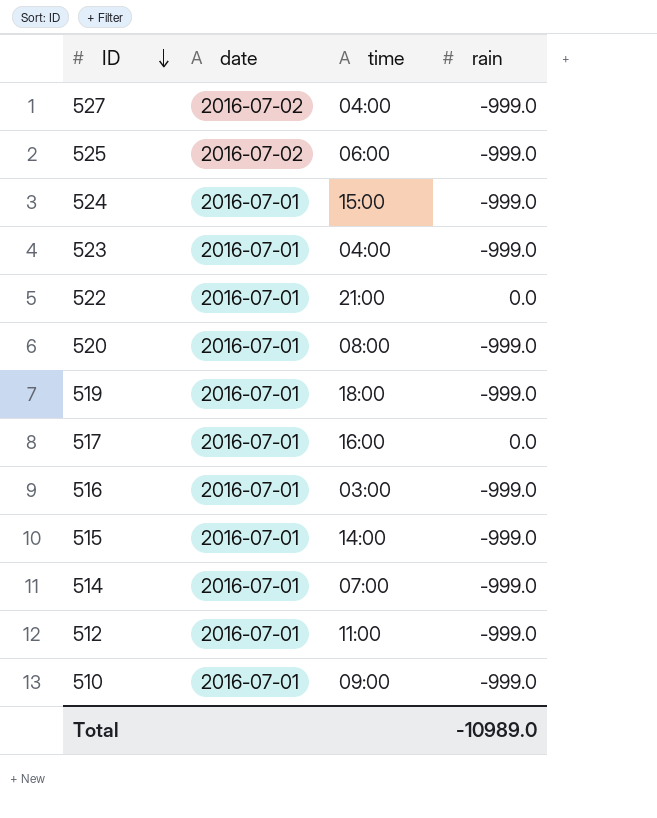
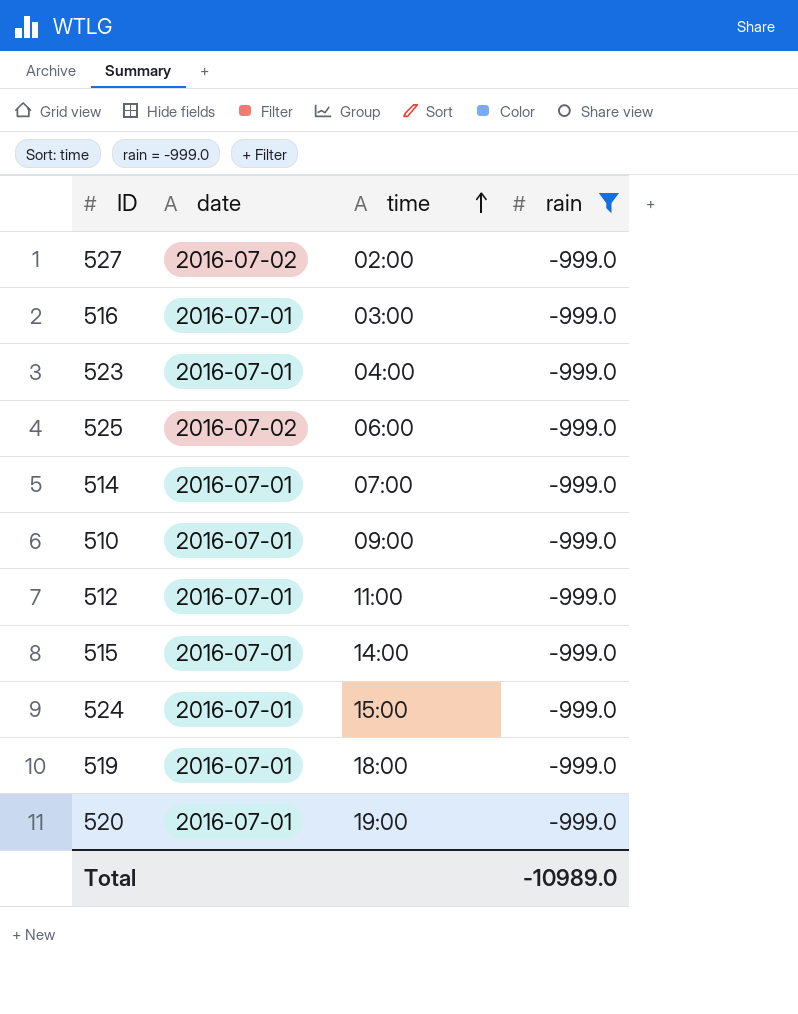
filter: none -> rain = -999.0
row order: ID descending -> time ascending
527 | time: 04:00 -> 02:00
520 | time: 08:00 -> 19:00

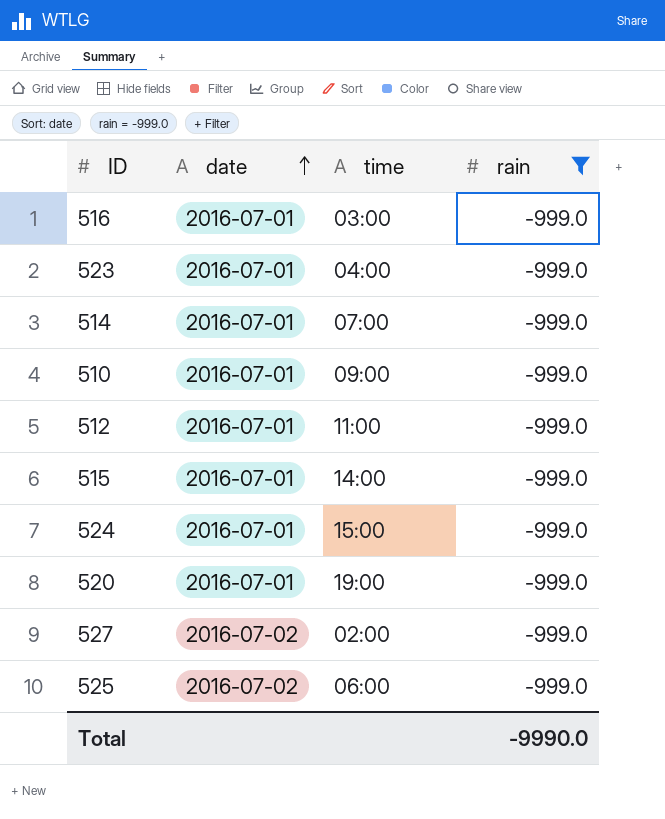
row order: time ascending -> date ascending
row 519: 2016-07-01 | 18:00 | -999.0 -> none
Total | rain: -10989.0 -> -9990.0

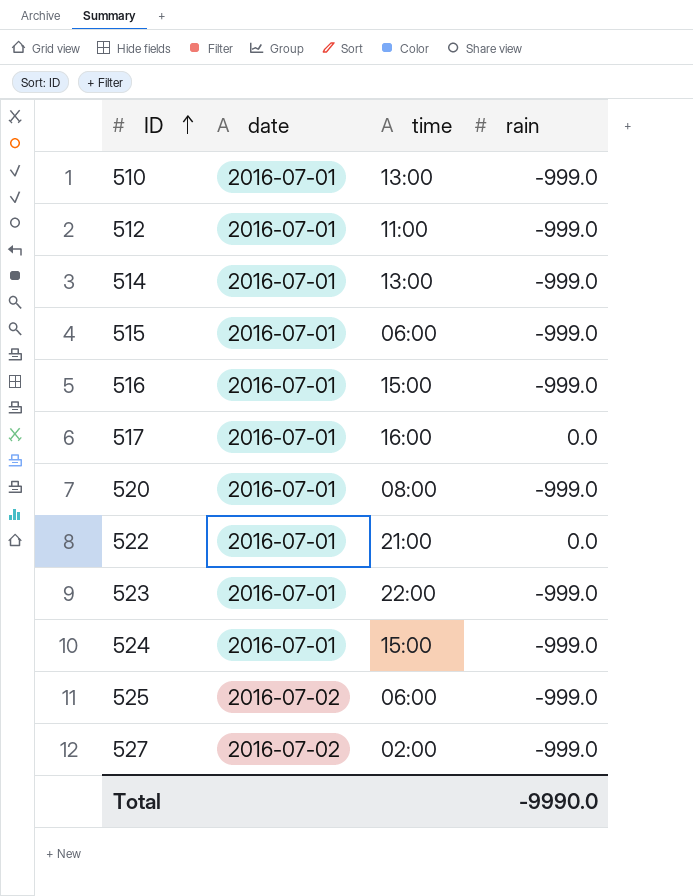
filter: rain = -999.0 -> none
row order: date ascending -> ID ascending
510 | time: 09:00 -> 13:00
514 | time: 07:00 -> 13:00
515 | time: 14:00 -> 06:00
516 | time: 03:00 -> 15:00
520 | time: 19:00 -> 08:00
523 | time: 04:00 -> 22:00

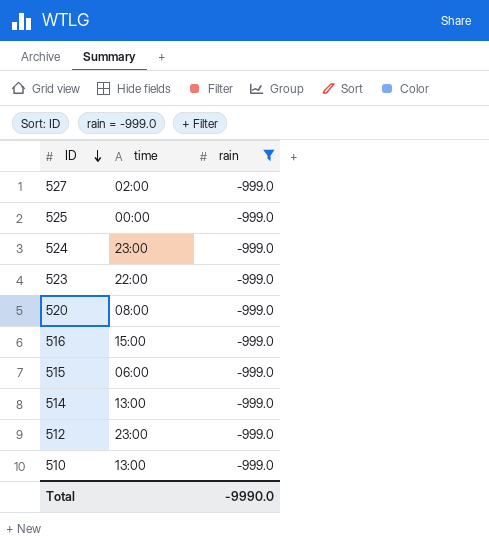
filter: none -> rain = -999.0
row order: ID ascending -> ID descending
column date | position: 2 -> none
525 | time: 06:00 -> 00:00
524 | time: 15:00 -> 23:00
512 | time: 11:00 -> 23:00

